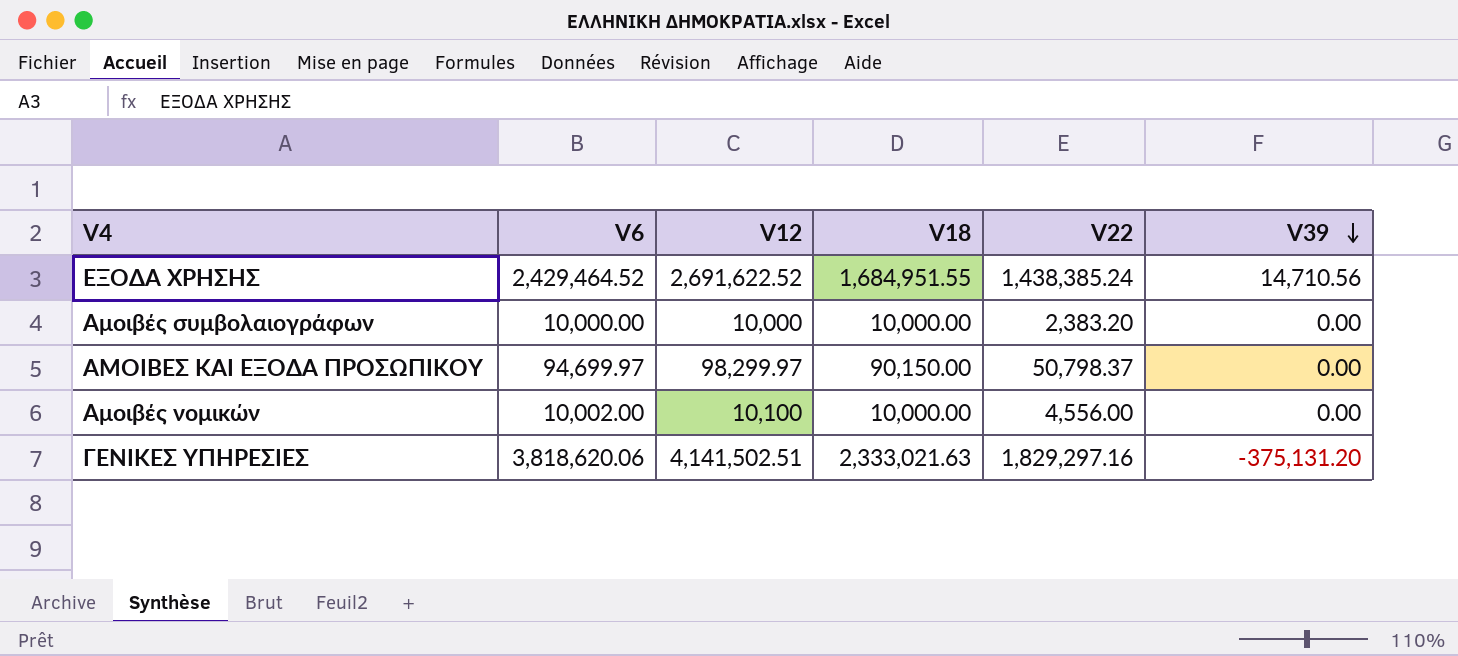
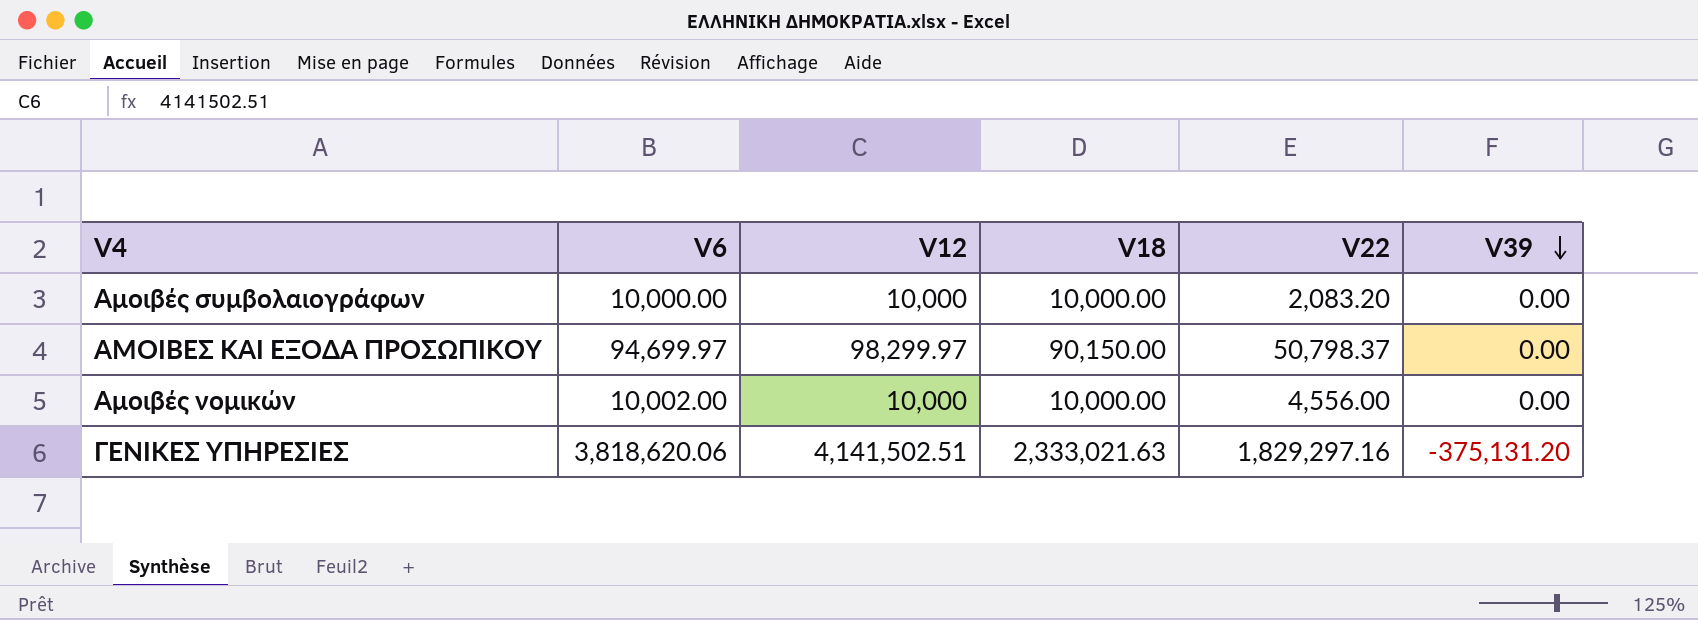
row ΕΞΟΔΑ ΧΡΗΣΗΣ: 2,429,464.52 | 2,691,622.52 | 1,684,951.55 | 1,438,385.24 | 14,710.56 -> none
Αμοιβές συμβολαιογράφων | V22: 2,383.20 -> 2,083.20
Αμοιβές νομικών | V12: 10,100 -> 10,000

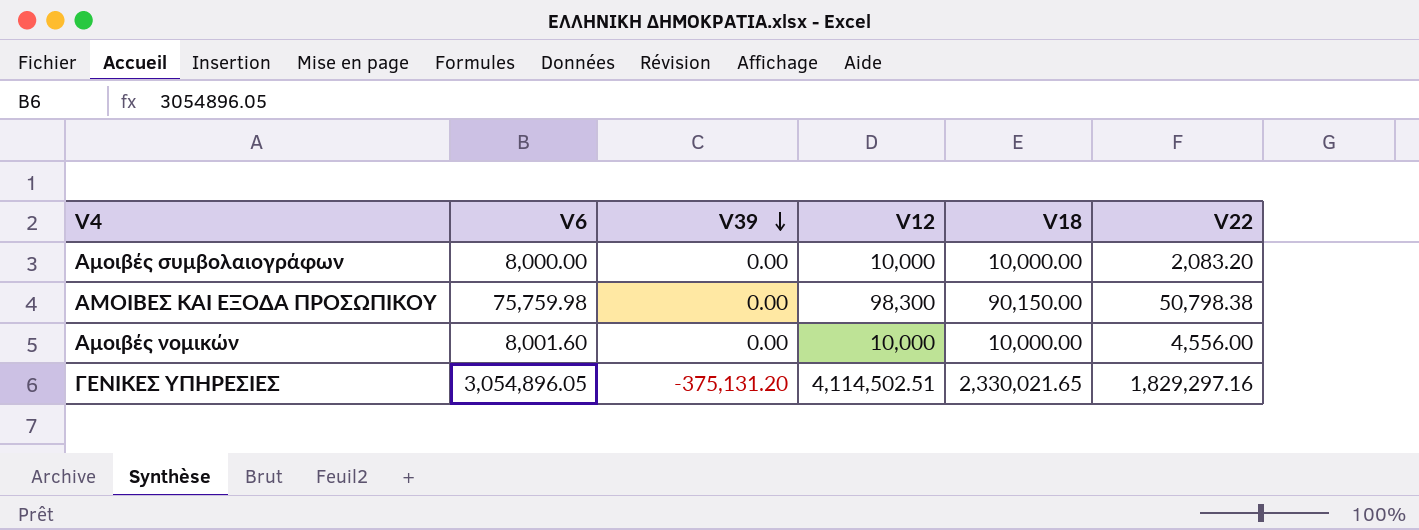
column V39 | position: 6 -> 3
Αμοιβές συμβολαιογράφων | V6: 10,000.00 -> 8,000.00
ΑΜΟΙΒΕΣ ΚΑΙ ΕΞΟΔΑ ΠΡΟΣΩΠΙΚΟΥ | V6: 94,699.97 -> 75,759.98
ΑΜΟΙΒΕΣ ΚΑΙ ΕΞΟΔΑ ΠΡΟΣΩΠΙΚΟΥ | V12: 98,299.97 -> 98,300
ΑΜΟΙΒΕΣ ΚΑΙ ΕΞΟΔΑ ΠΡΟΣΩΠΙΚΟΥ | V22: 50,798.37 -> 50,798.38
Αμοιβές νομικών | V6: 10,002.00 -> 8,001.60
ΓΕΝΙΚΕΣ ΥΠΗΡΕΣΙΕΣ | V6: 3,818,620.06 -> 3,054,896.05
ΓΕΝΙΚΕΣ ΥΠΗΡΕΣΙΕΣ | V12: 4,141,502.51 -> 4,114,502.51
ΓΕΝΙΚΕΣ ΥΠΗΡΕΣΙΕΣ | V18: 2,333,021.63 -> 2,330,021.65

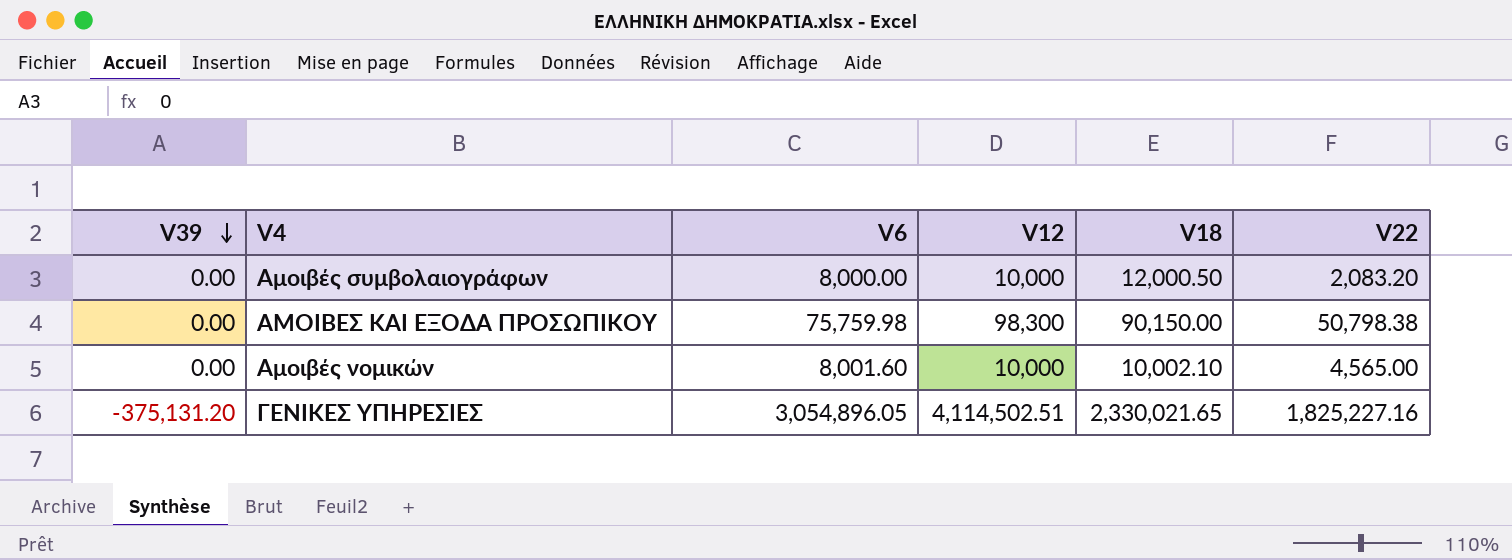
column V39 | position: 3 -> 1
Αμοιβές συμβολαιογράφων | V18: 10,000.00 -> 12,000.50
Αμοιβές νομικών | V18: 10,000.00 -> 10,002.10
Αμοιβές νομικών | V22: 4,556.00 -> 4,565.00
ΓΕΝΙΚΕΣ ΥΠΗΡΕΣΙΕΣ | V22: 1,829,297.16 -> 1,825,227.16

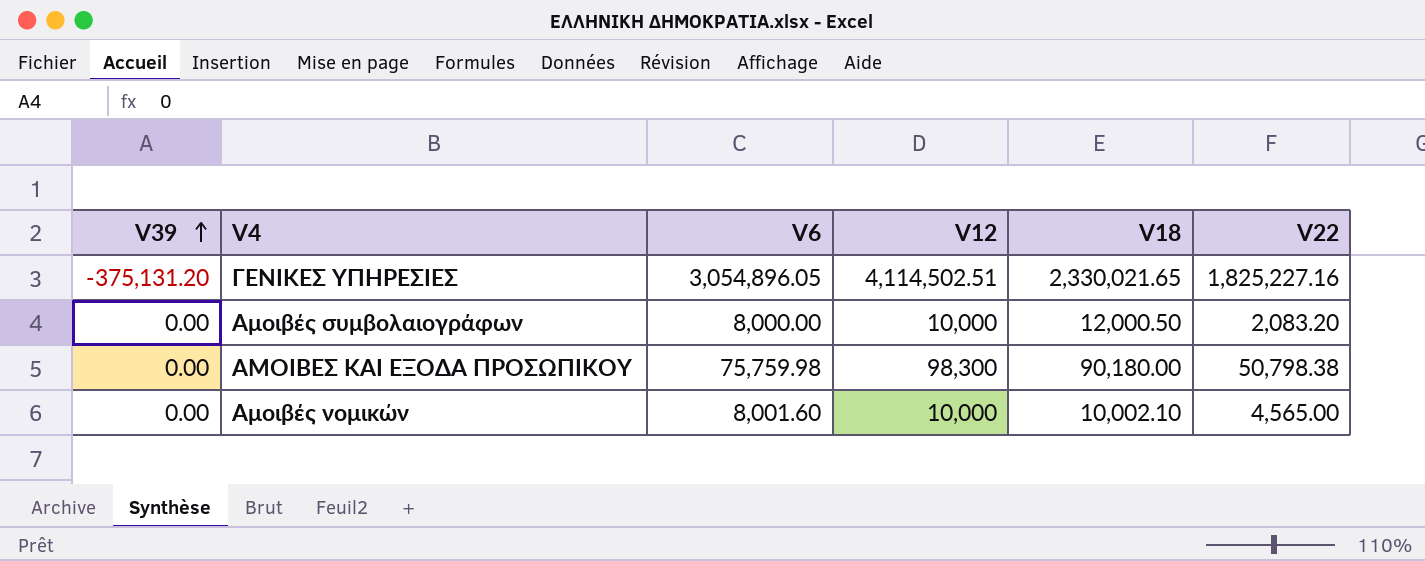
row order: V39 descending -> V39 ascending
ΑΜΟΙΒΕΣ ΚΑΙ ΕΞΟΔΑ ΠΡΟΣΩΠΙΚΟΥ | V18: 90,150.00 -> 90,180.00

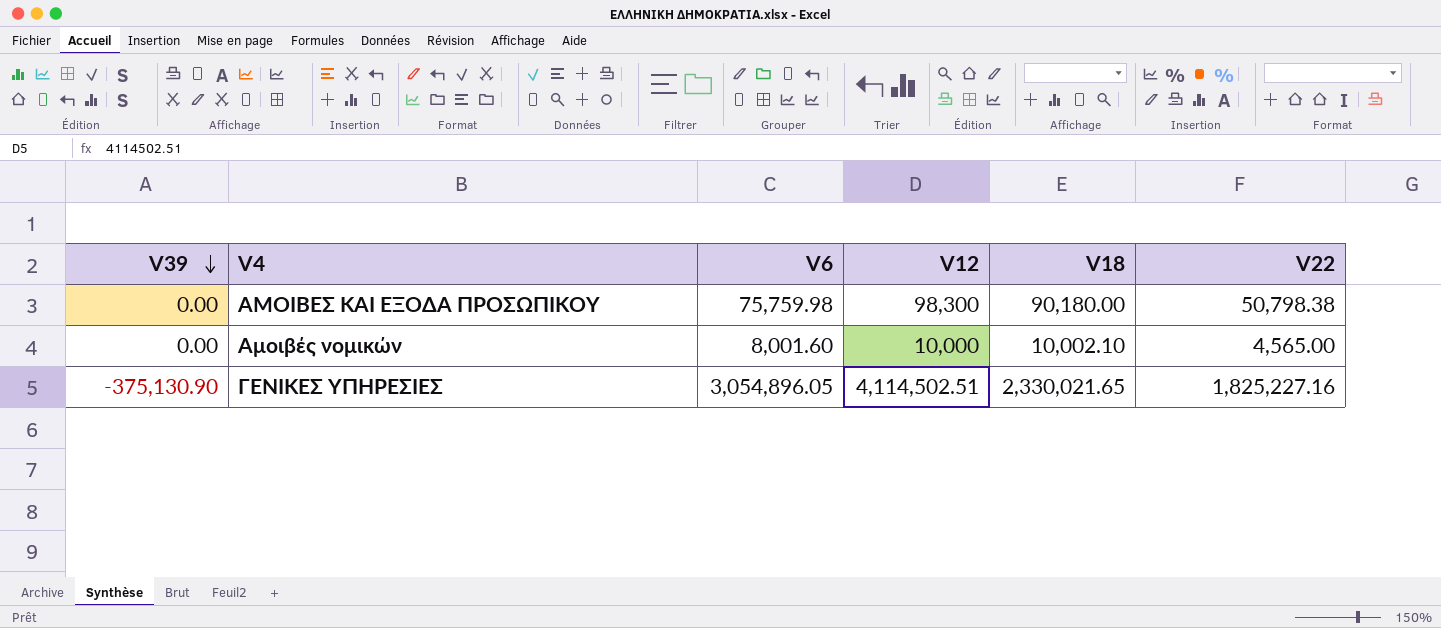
row order: V39 ascending -> V39 descending
row Αμοιβές συμβολαιογράφων: 0.00 | 8,000.00 | 10,000 | 12,000.50 | 2,083.20 -> none
ΓΕΝΙΚΕΣ ΥΠΗΡΕΣΙΕΣ | V39: -375,131.20 -> -375,130.90

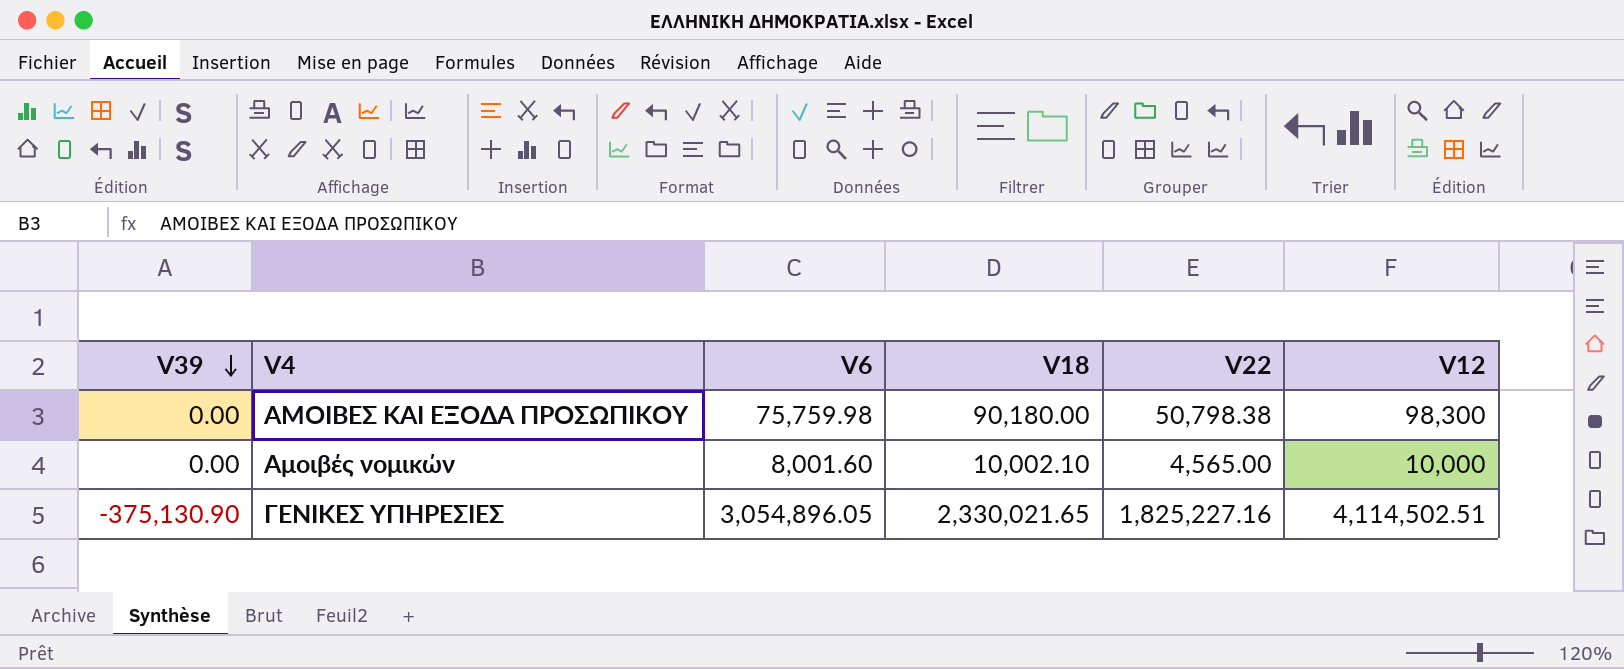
column V12 | position: 4 -> 6

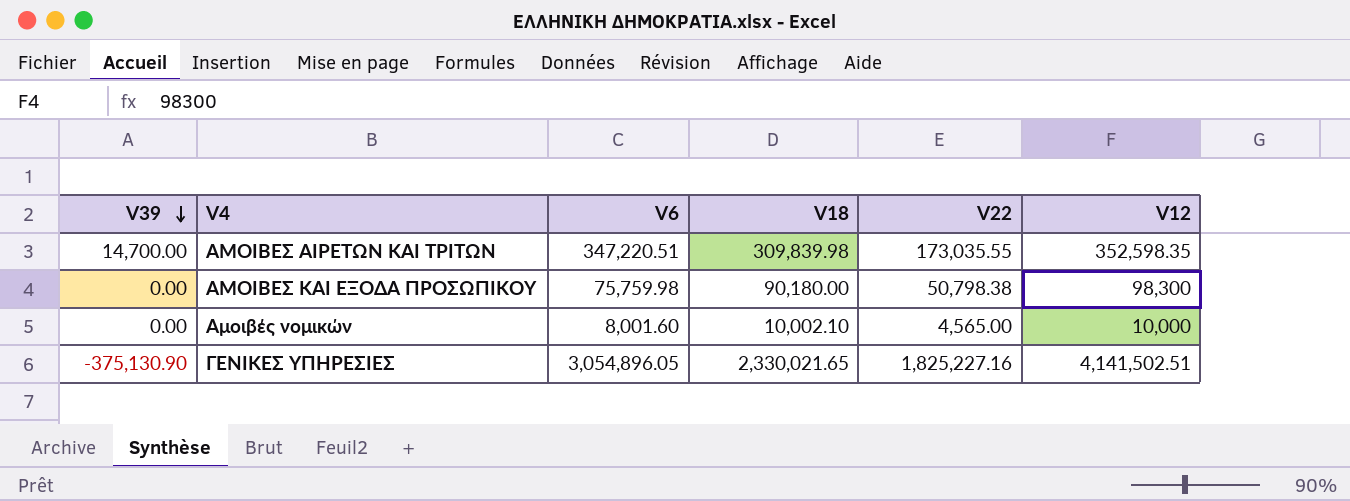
row ΑΜΟΙΒΕΣ ΑΙΡΕΤΩΝ ΚΑΙ ΤΡΙΤΩΝ: none -> 14,700.00 | 347,220.51 | 309,839.98 | 173,035.55 | 352,598.35
ΓΕΝΙΚΕΣ ΥΠΗΡΕΣΙΕΣ | V12: 4,114,502.51 -> 4,141,502.51

